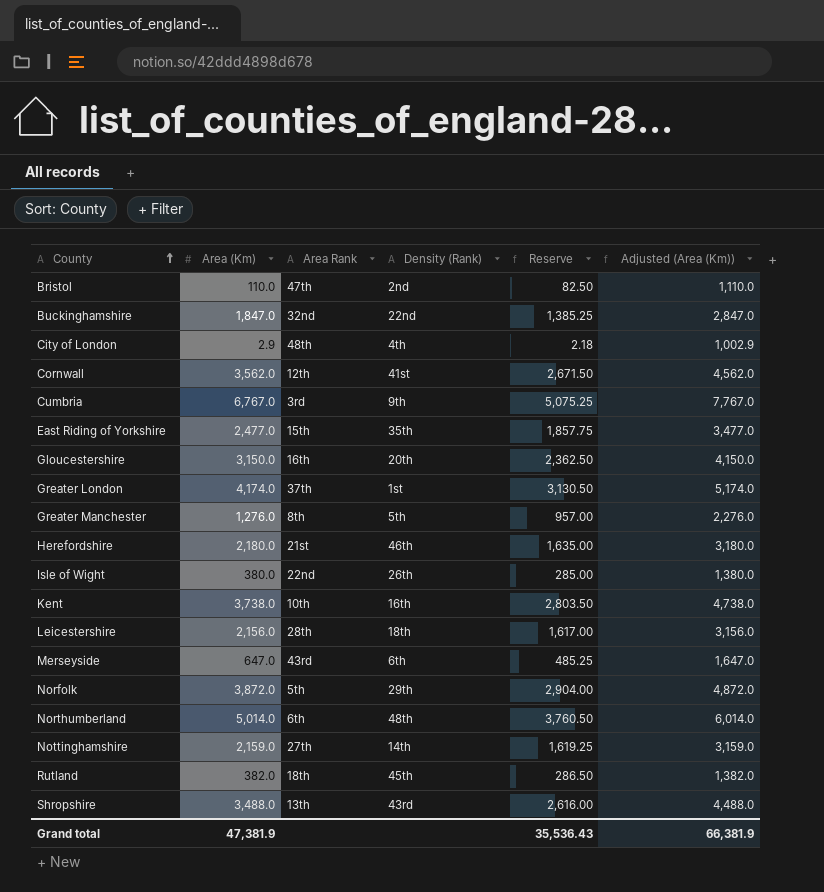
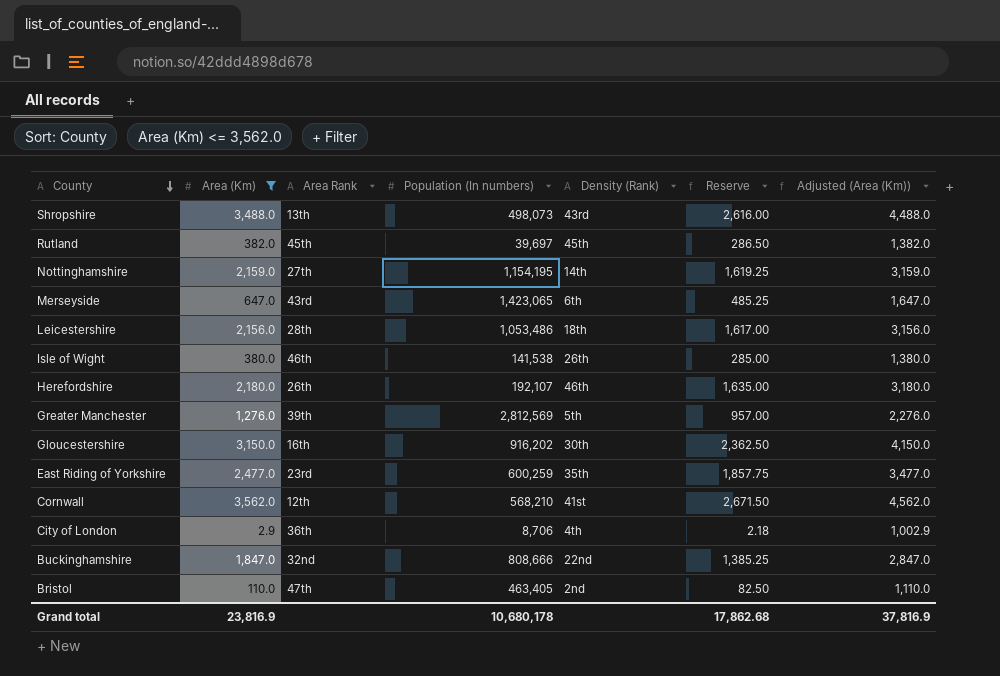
filter: none -> Area (Km) <= 3,562.0
row order: County ascending -> County descending
column Population (In numbers) | position: none -> 4
Rutland | Area Rank: 18th -> 45th
Isle of Wight | Area Rank: 22nd -> 46th
Herefordshire | Area Rank: 21st -> 26th
Greater Manchester | Area Rank: 8th -> 39th
Gloucestershire | Density (Rank): 20th -> 30th
East Riding of Yorkshire | Area Rank: 15th -> 23rd
City of London | Area Rank: 48th -> 36th
Grand total | Area (Km): 47,381.9 -> 23,816.9
Grand total | Reserve: 35,536.43 -> 17,862.68
Grand total | Adjusted (Area (Km)): 66,381.9 -> 37,816.9

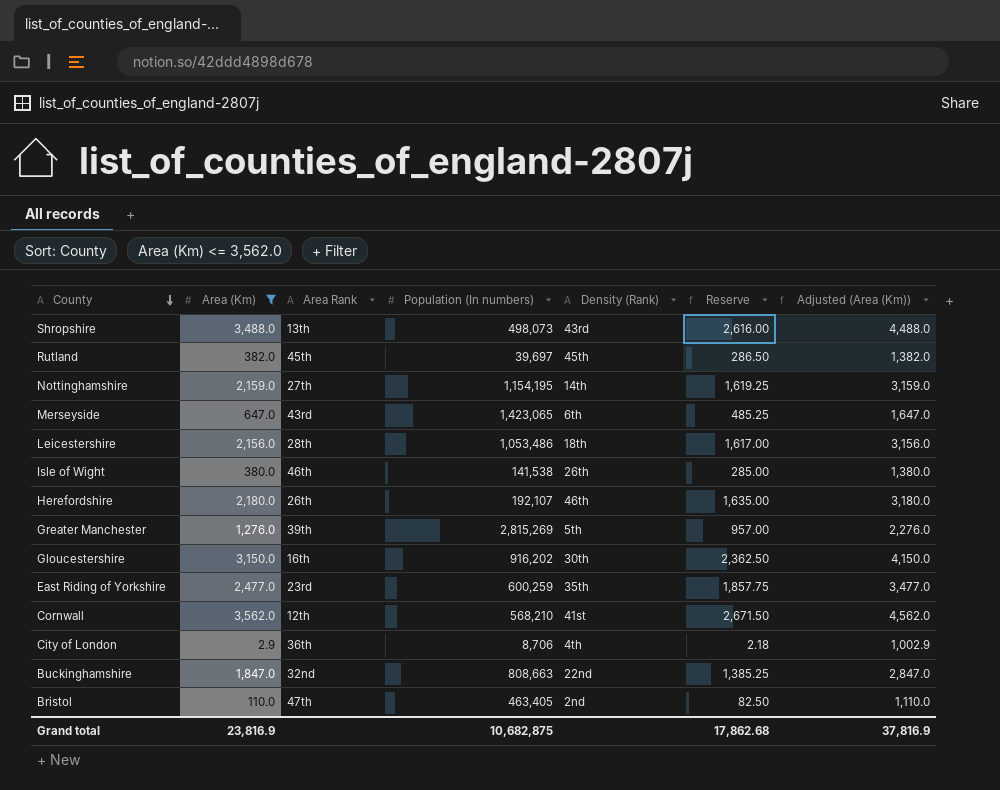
Greater Manchester | Population (In numbers): 2,812,569 -> 2,815,269
Buckinghamshire | Population (In numbers): 808,666 -> 808,663
Grand total | Population (In numbers): 10,680,178 -> 10,682,875

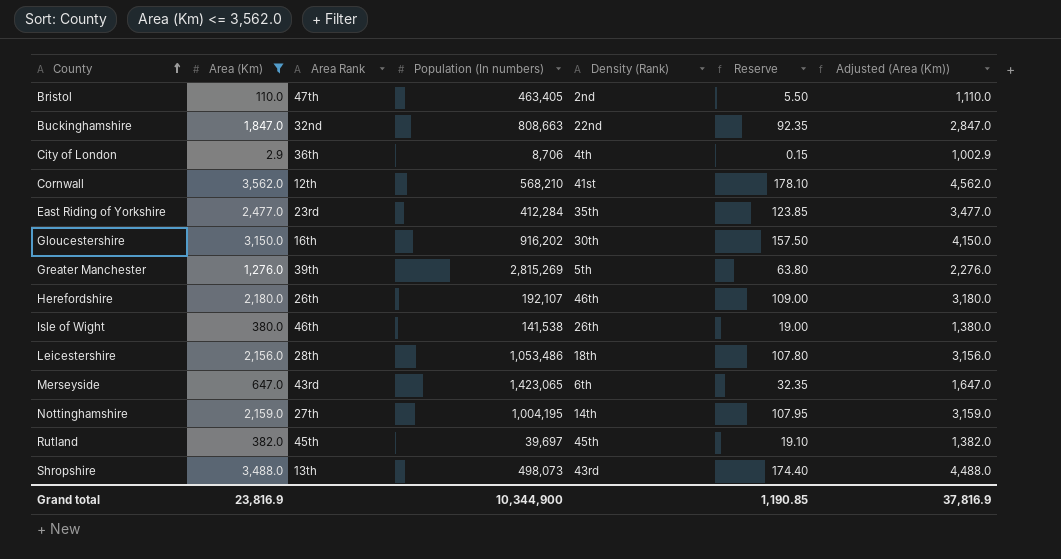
row order: County descending -> County ascending
column Reserve | formula: [Area (Km)] * 0.75 -> [Area (Km)] * 0.05
East Riding of Yorkshire | Population (In numbers): 600,259 -> 412,284
Nottinghamshire | Population (In numbers): 1,154,195 -> 1,004,195
Grand total | Population (In numbers): 10,682,875 -> 10,344,900
Grand total | Reserve: 17,862.68 -> 1,190.85

